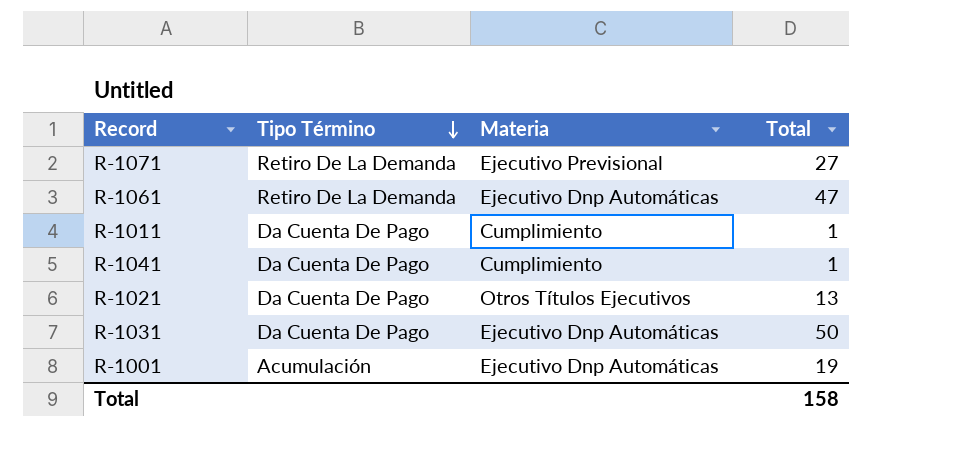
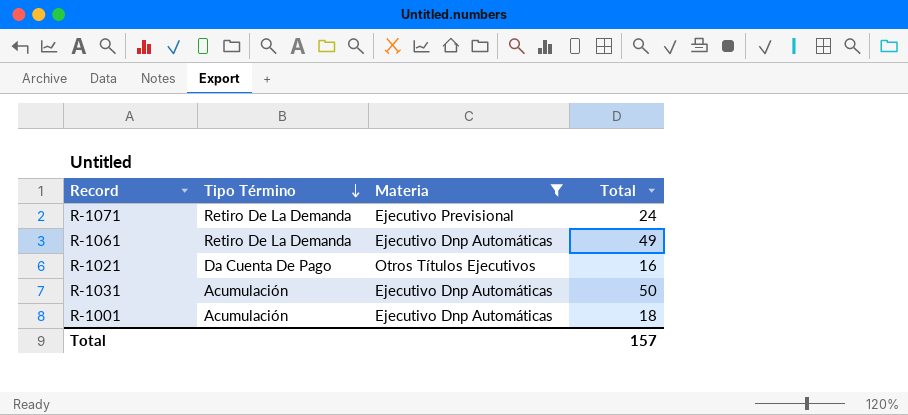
filter: none -> Materia != Cumplimiento
R-1071 | Total: 27 -> 24
R-1061 | Total: 47 -> 49
R-1021 | Total: 13 -> 16
R-1031 | Tipo Término: Da Cuenta De Pago -> Acumulación
R-1001 | Total: 19 -> 18
Total | Total: 158 -> 157

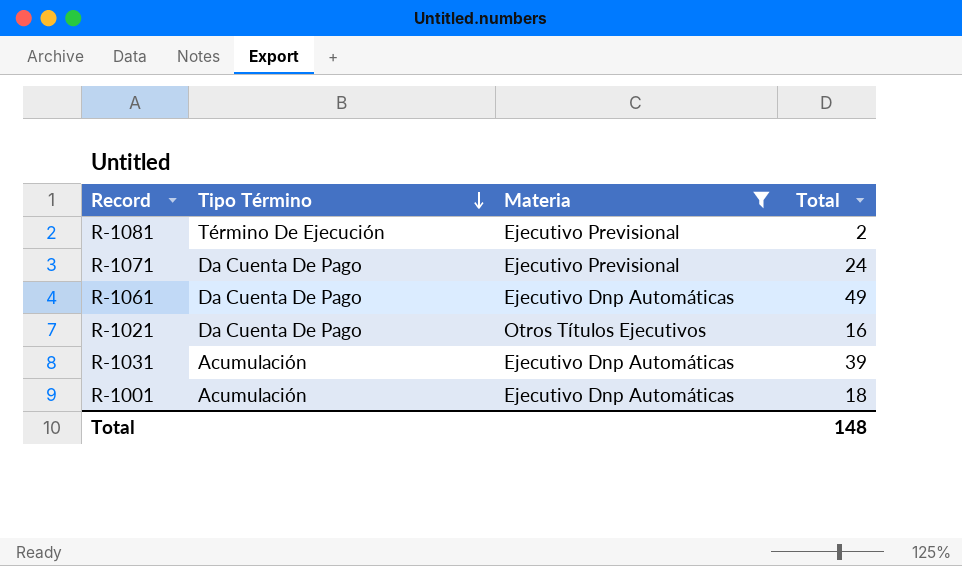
row R-1081: none -> Término De Ejecución | Ejecutivo Previsional | 2
R-1071 | Tipo Término: Retiro De La Demanda -> Da Cuenta De Pago
R-1061 | Tipo Término: Retiro De La Demanda -> Da Cuenta De Pago
R-1031 | Total: 50 -> 39
Total | Total: 157 -> 148

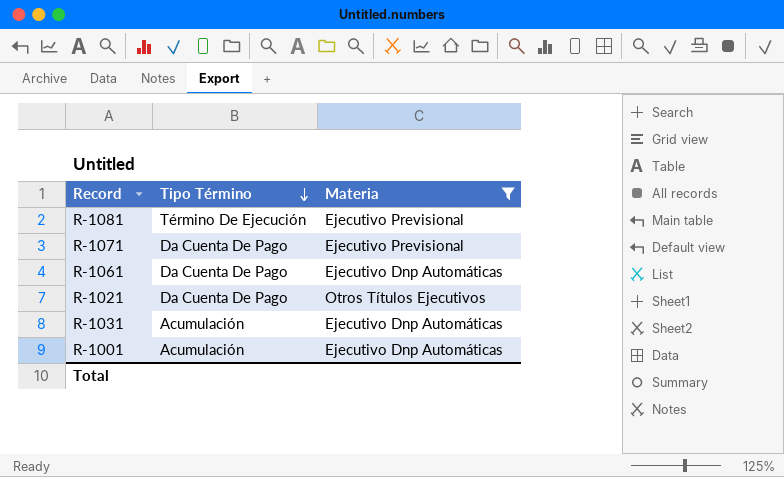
column Total | position: 4 -> none

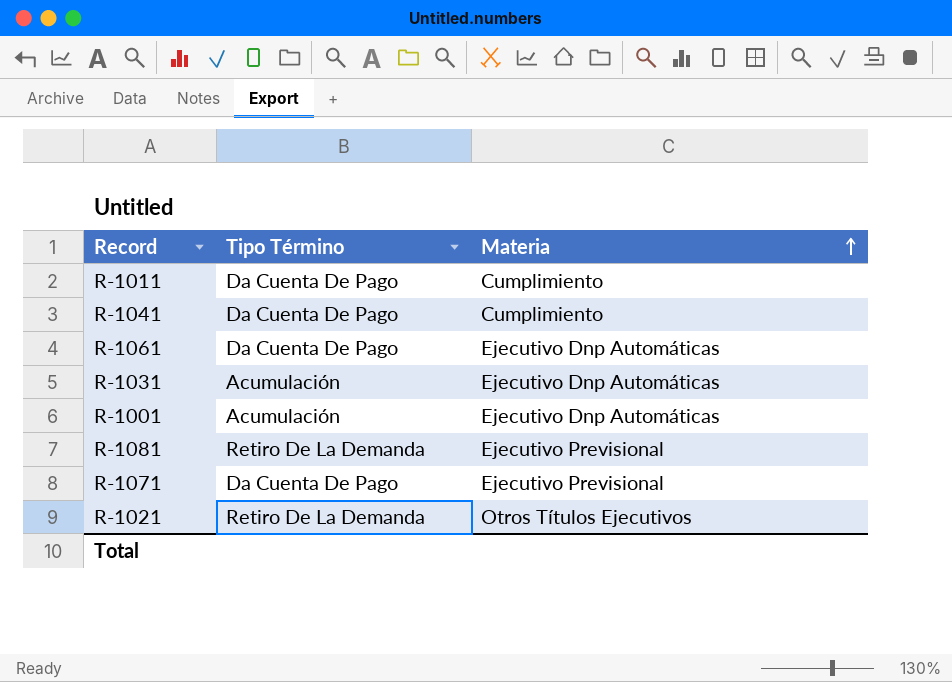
filter: Materia != Cumplimiento -> none
row order: Tipo Término descending -> Materia ascending
R-1081 | Tipo Término: Término De Ejecución -> Retiro De La Demanda
R-1021 | Tipo Término: Da Cuenta De Pago -> Retiro De La Demanda

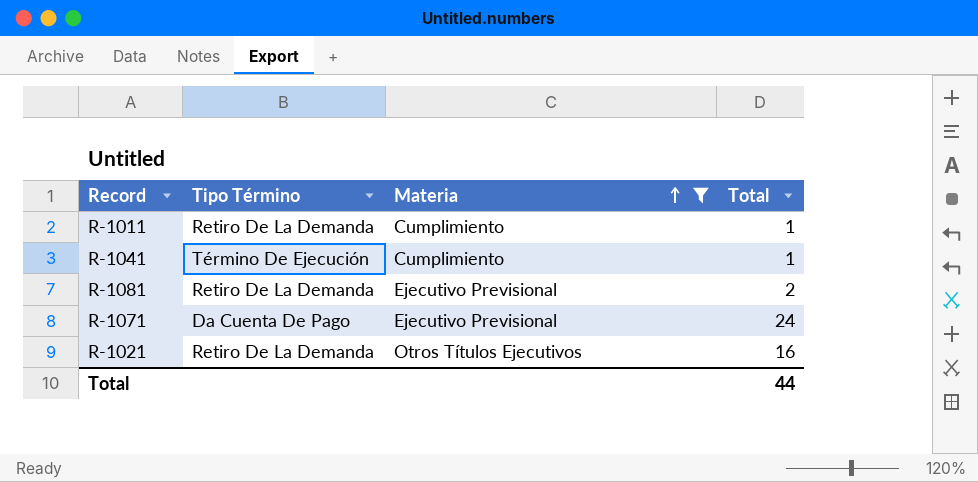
filter: none -> Materia != Ejecutivo Dnp Automáticas
column Total | position: none -> 4
R-1011 | Tipo Término: Da Cuenta De Pago -> Retiro De La Demanda
R-1041 | Tipo Término: Da Cuenta De Pago -> Término De Ejecución

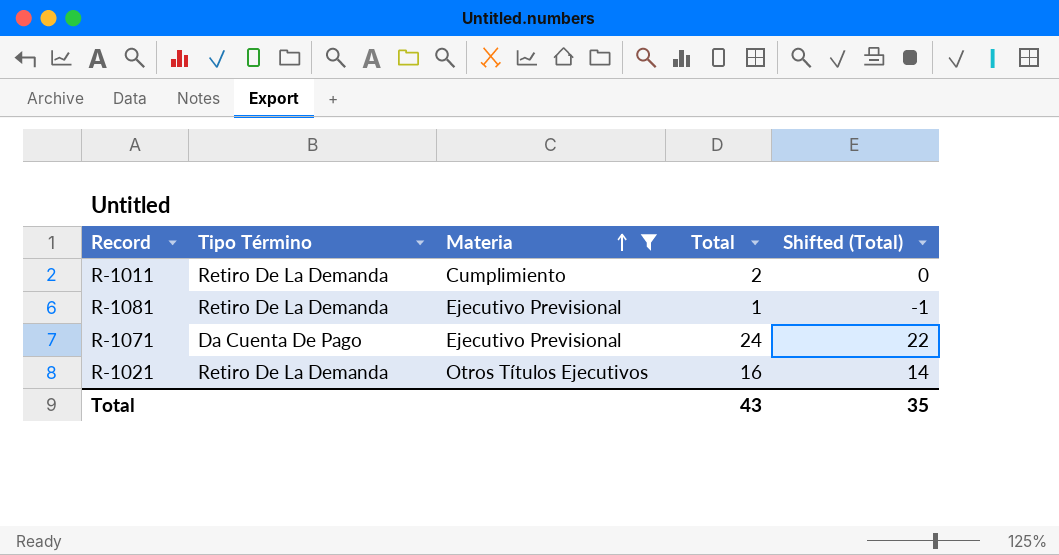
column Shifted (Total) | formula: none -> [Total] - 2
row R-1041: Término De Ejecución | Cumplimiento | 1 -> none
R-1011 | Total: 1 -> 2
R-1081 | Total: 2 -> 1
Total | Total: 44 -> 43

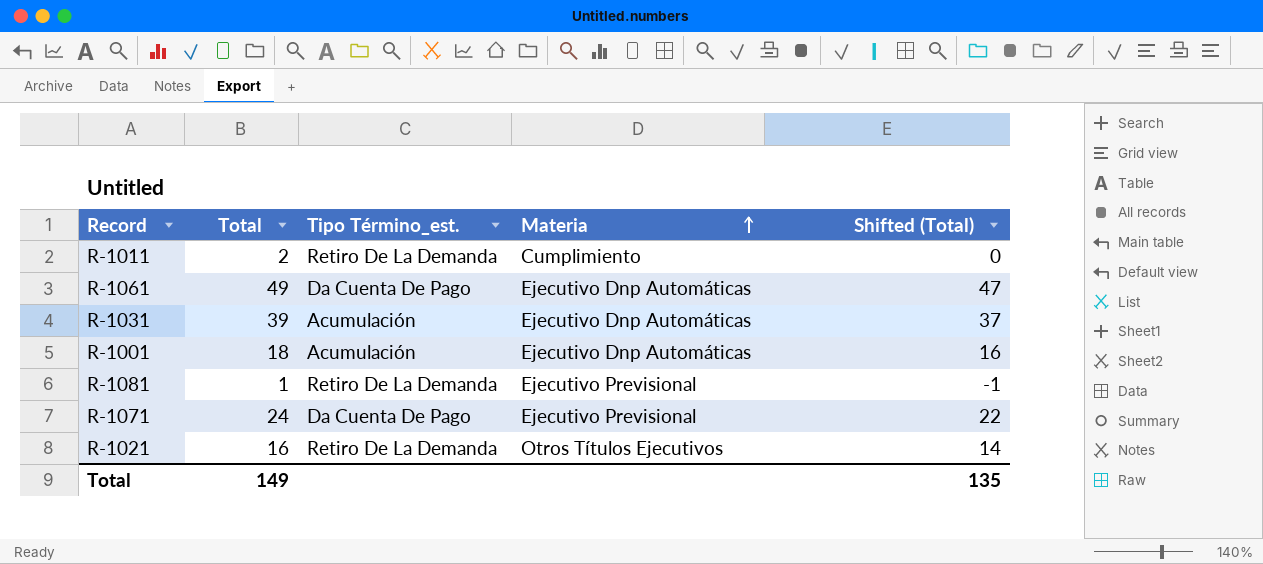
filter: Materia != Ejecutivo Dnp Automáticas -> none
column Total | position: 4 -> 2
column name: Tipo Término -> Tipo Término_est.
Total | Total: 43 -> 149
Total | Shifted (Total): 35 -> 135

